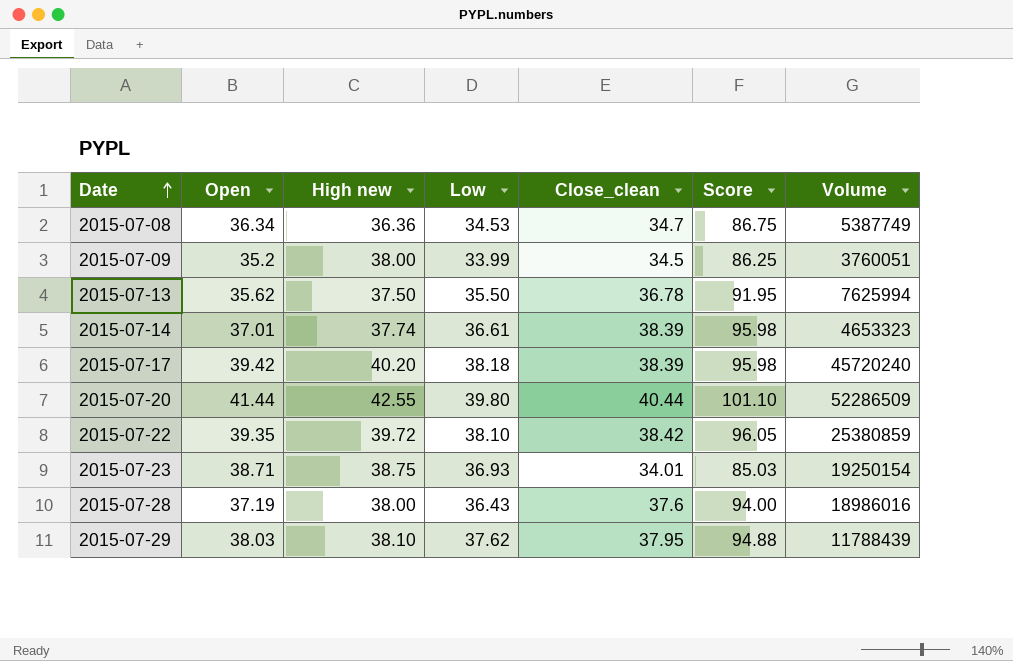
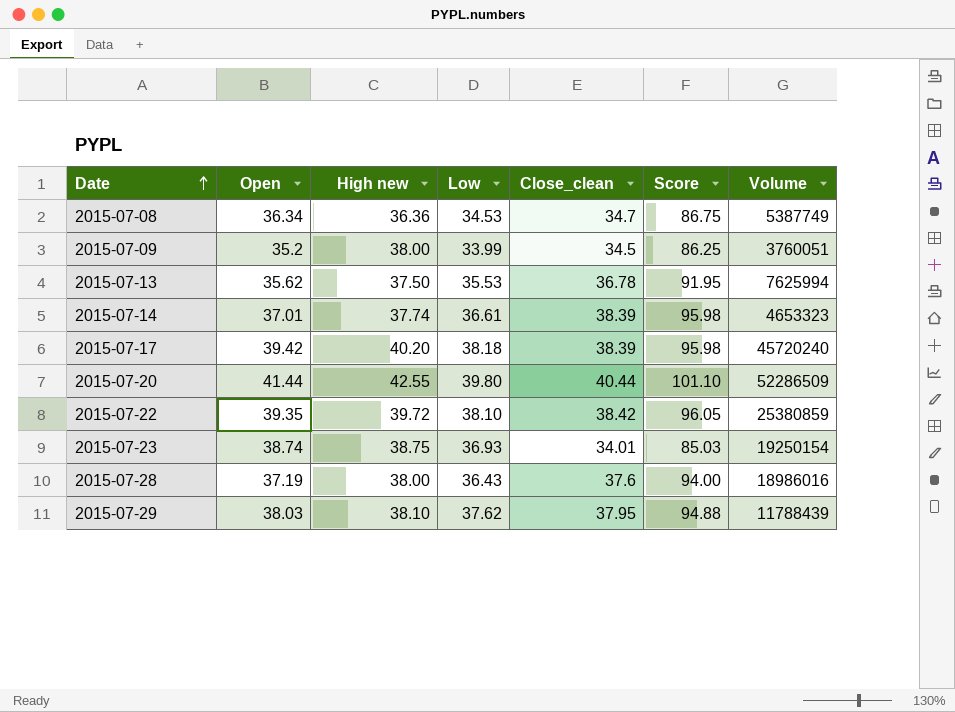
2015-07-13 | Low: 35.50 -> 35.53
2015-07-23 | Open: 38.71 -> 38.74

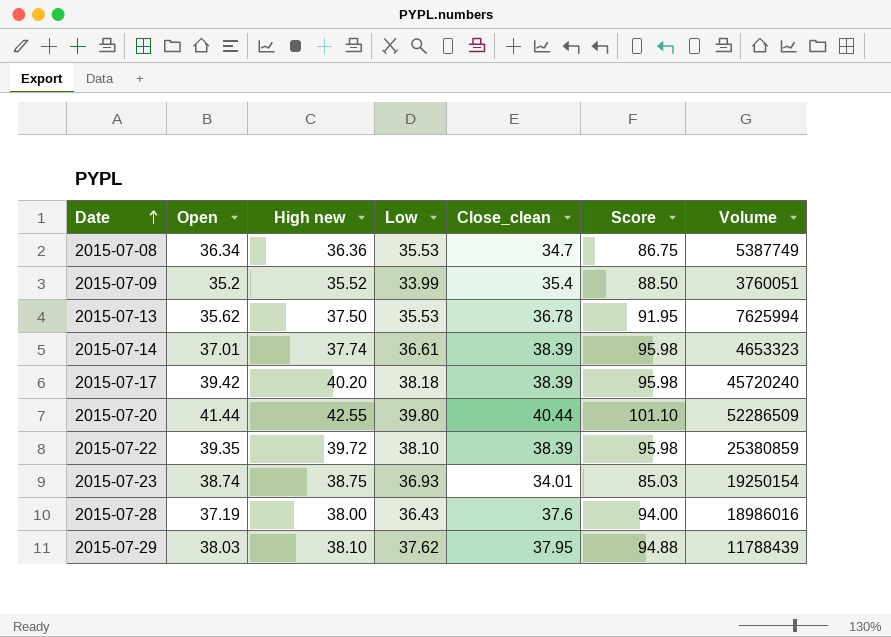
2015-07-08 | Low: 34.53 -> 35.53
2015-07-09 | High new: 38.00 -> 35.52
2015-07-09 | Close_clean: 34.5 -> 35.4
2015-07-09 | Score: 86.25 -> 88.50
2015-07-22 | Close_clean: 38.42 -> 38.39
2015-07-22 | Score: 96.05 -> 95.98

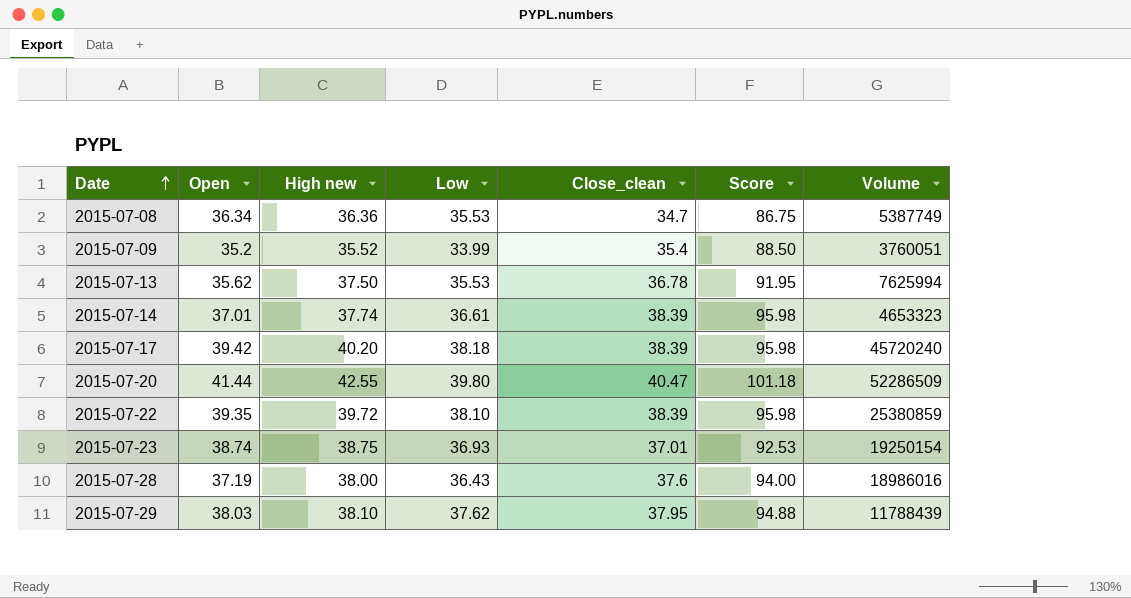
2015-07-20 | Close_clean: 40.44 -> 40.47
2015-07-20 | Score: 101.10 -> 101.18
2015-07-23 | Close_clean: 34.01 -> 37.01
2015-07-23 | Score: 85.03 -> 92.53

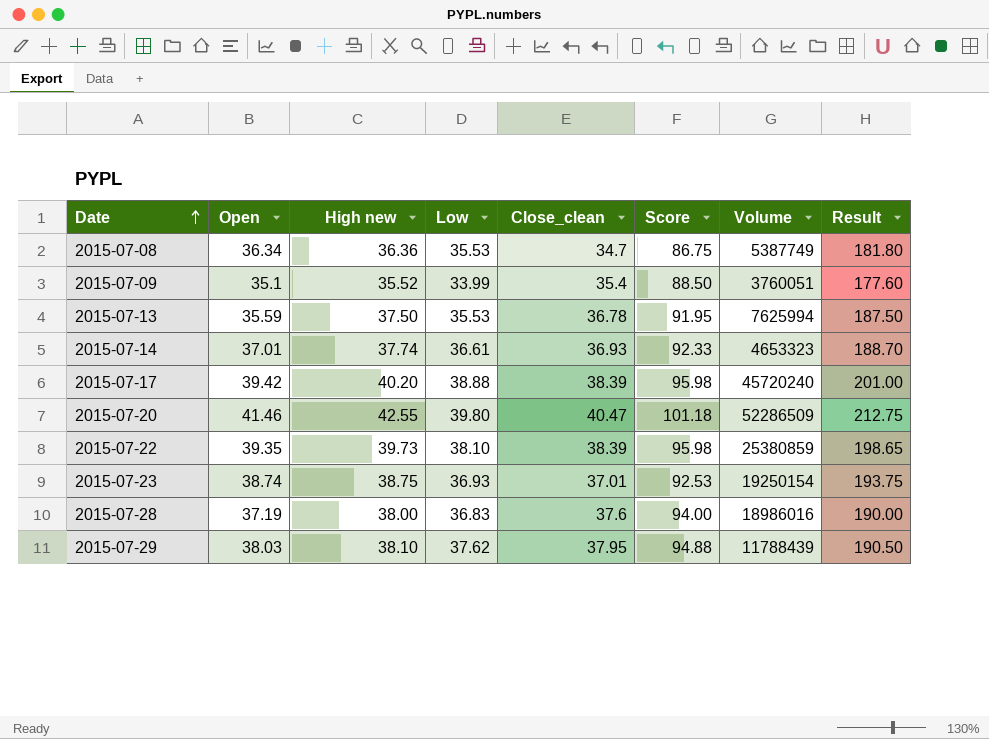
column Result | formula: none -> [High new] * 5
2015-07-09 | Open: 35.2 -> 35.1
2015-07-13 | Open: 35.62 -> 35.59
2015-07-14 | Close_clean: 38.39 -> 36.93
2015-07-14 | Score: 95.98 -> 92.33
2015-07-17 | Low: 38.18 -> 38.88
2015-07-20 | Open: 41.44 -> 41.46
2015-07-22 | High new: 39.72 -> 39.73
2015-07-28 | Low: 36.43 -> 36.83

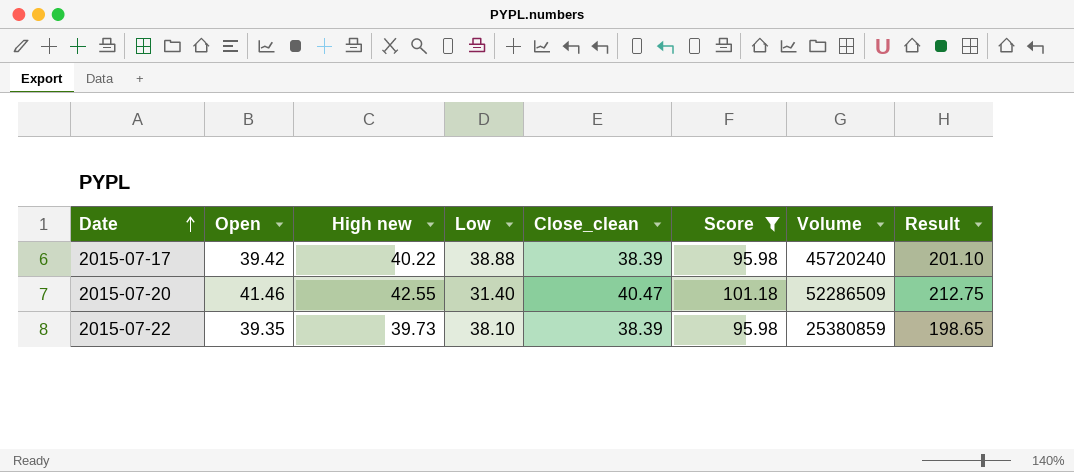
filter: none -> Score >= 95.98
2015-07-17 | High new: 40.20 -> 40.22
2015-07-17 | Result: 201.00 -> 201.10
2015-07-20 | Low: 39.80 -> 31.40

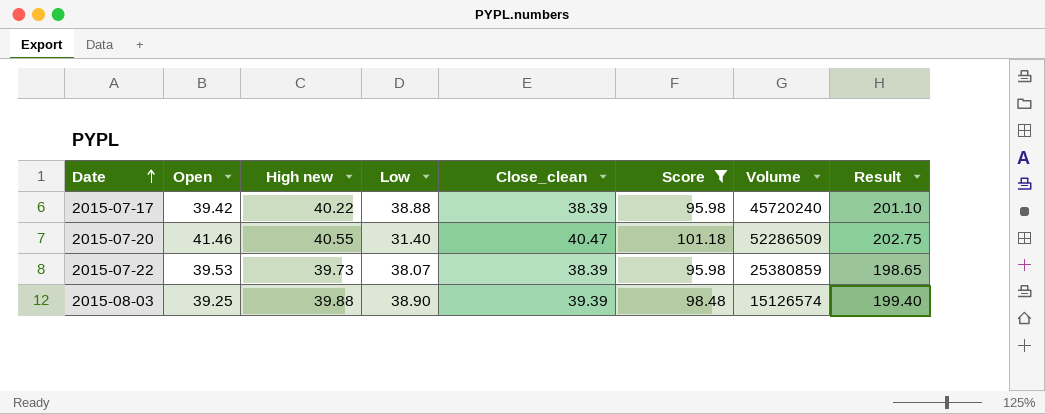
2015-07-20 | High new: 42.55 -> 40.55
2015-07-20 | Result: 212.75 -> 202.75
2015-07-22 | Open: 39.35 -> 39.53
2015-07-22 | Low: 38.10 -> 38.07
row 2015-08-03: none -> 39.25 | 39.88 | 38.90 | 39.39 | 98.48 | 15126574 | 199.40

